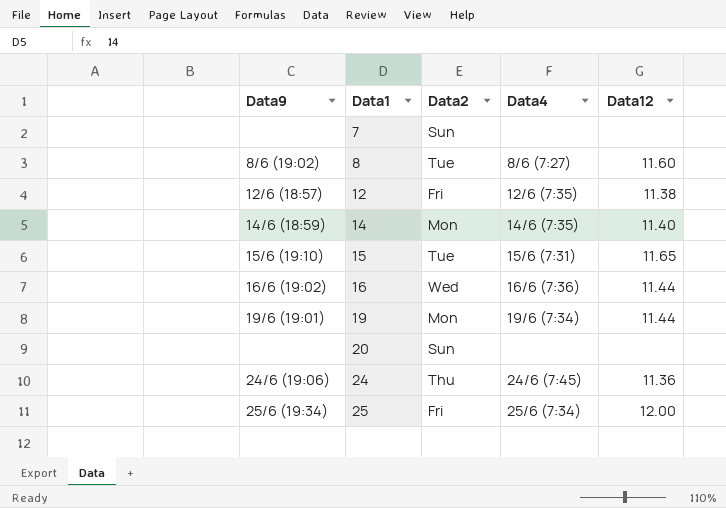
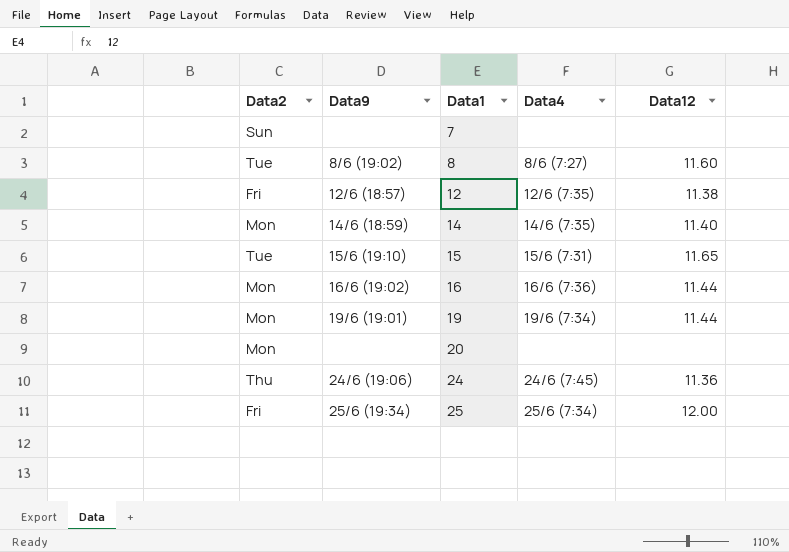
column Data2 | position: 3 -> 1
16 | Data2: Wed -> Mon
20 | Data2: Sun -> Mon

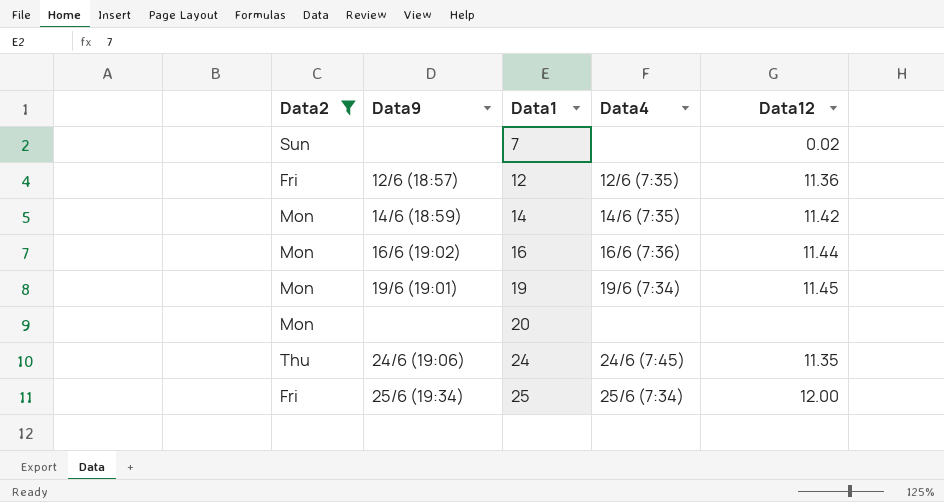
filter: none -> Data2 != Tue
7 | Data12: none -> 0.02
12 | Data12: 11.38 -> 11.36
14 | Data12: 11.40 -> 11.42
19 | Data12: 11.44 -> 11.45
24 | Data12: 11.36 -> 11.35

